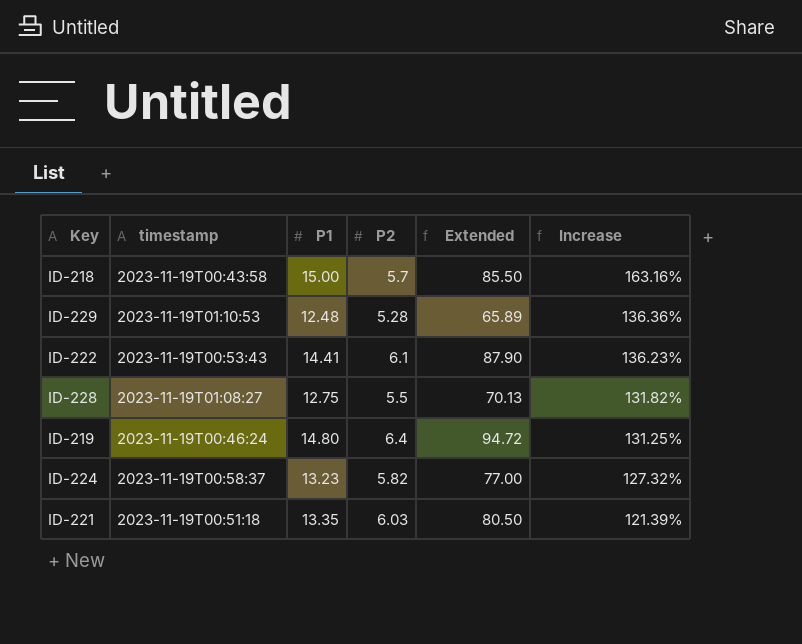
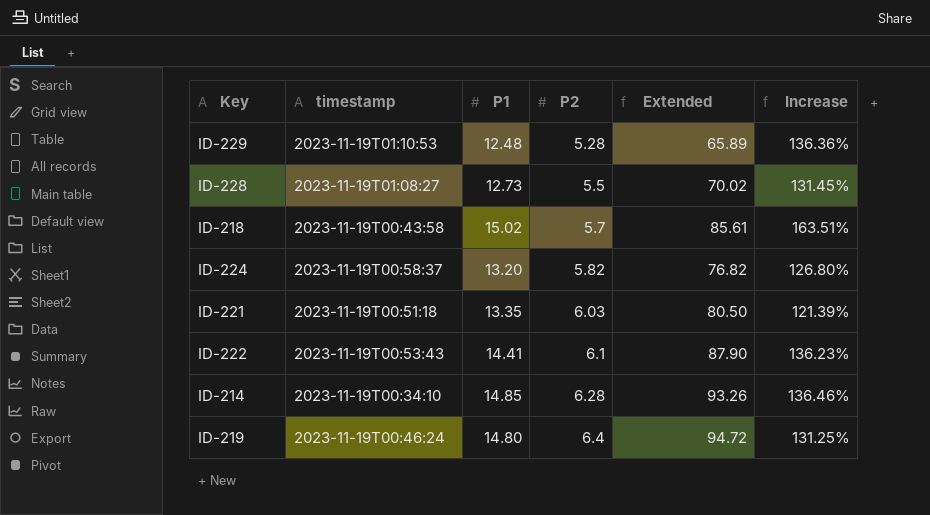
row order: Increase descending -> P2 ascending
ID-228 | P1: 12.75 -> 12.73
ID-228 | Extended: 70.13 -> 70.02
ID-228 | Increase: 131.82% -> 131.45%
ID-218 | P1: 15.00 -> 15.02
ID-218 | Extended: 85.50 -> 85.61
ID-218 | Increase: 163.16% -> 163.51%
ID-224 | P1: 13.23 -> 13.20
ID-224 | Extended: 77.00 -> 76.82
ID-224 | Increase: 127.32% -> 126.80%
row ID-214: none -> 2023-11-19T00:34:10 | 14.85 | 6.28 | 93.26 | 136.46%

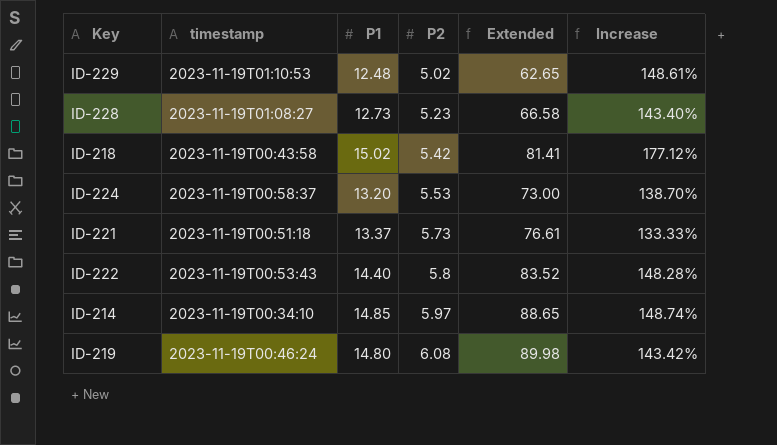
ID-229 | P2: 5.28 -> 5.02
ID-229 | Extended: 65.89 -> 62.65
ID-229 | Increase: 136.36% -> 148.61%
ID-228 | P2: 5.5 -> 5.23
ID-228 | Extended: 70.02 -> 66.58
ID-228 | Increase: 131.45% -> 143.40%
ID-218 | P2: 5.7 -> 5.42
ID-218 | Extended: 85.61 -> 81.41
ID-218 | Increase: 163.51% -> 177.12%
ID-224 | P2: 5.82 -> 5.53
ID-224 | Extended: 76.82 -> 73.00
ID-224 | Increase: 126.80% -> 138.70%
ID-221 | P1: 13.35 -> 13.37
ID-221 | P2: 6.03 -> 5.73
ID-221 | Extended: 80.50 -> 76.61
ID-221 | Increase: 121.39% -> 133.33%
ID-222 | P1: 14.41 -> 14.40
ID-222 | P2: 6.1 -> 5.8
ID-222 | Extended: 87.90 -> 83.52
ID-222 | Increase: 136.23% -> 148.28%
ID-214 | P2: 6.28 -> 5.97
ID-214 | Extended: 93.26 -> 88.65
ID-214 | Increase: 136.46% -> 148.74%
ID-219 | P2: 6.4 -> 6.08
ID-219 | Extended: 94.72 -> 89.98
ID-219 | Increase: 131.25% -> 143.42%

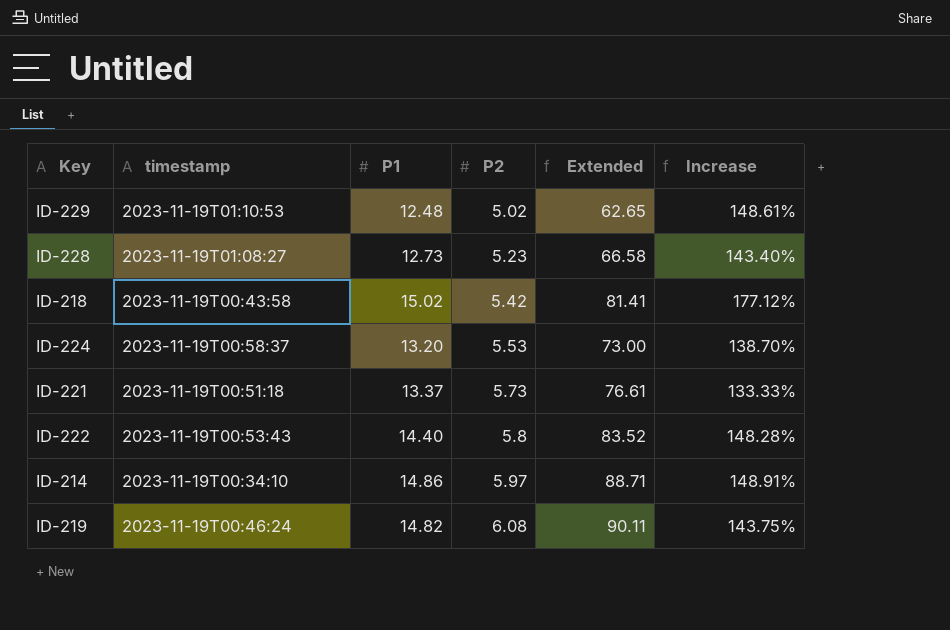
ID-214 | P1: 14.85 -> 14.86
ID-214 | Extended: 88.65 -> 88.71
ID-214 | Increase: 148.74% -> 148.91%
ID-219 | P1: 14.80 -> 14.82
ID-219 | Extended: 89.98 -> 90.11
ID-219 | Increase: 143.42% -> 143.75%

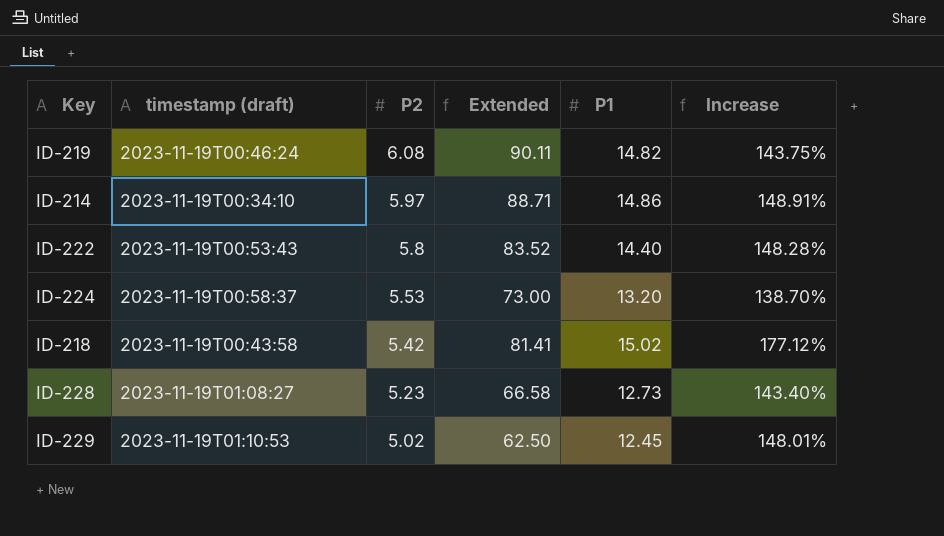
row order: P2 ascending -> P2 descending
column name: timestamp -> timestamp (draft)
column P1 | position: 3 -> 5
row ID-221: 2023-11-19T00:51:18 | 13.37 | 5.73 | 76.61 | 133.33% -> none
ID-229 | Extended: 62.65 -> 62.50
ID-229 | P1: 12.48 -> 12.45
ID-229 | Increase: 148.61% -> 148.01%

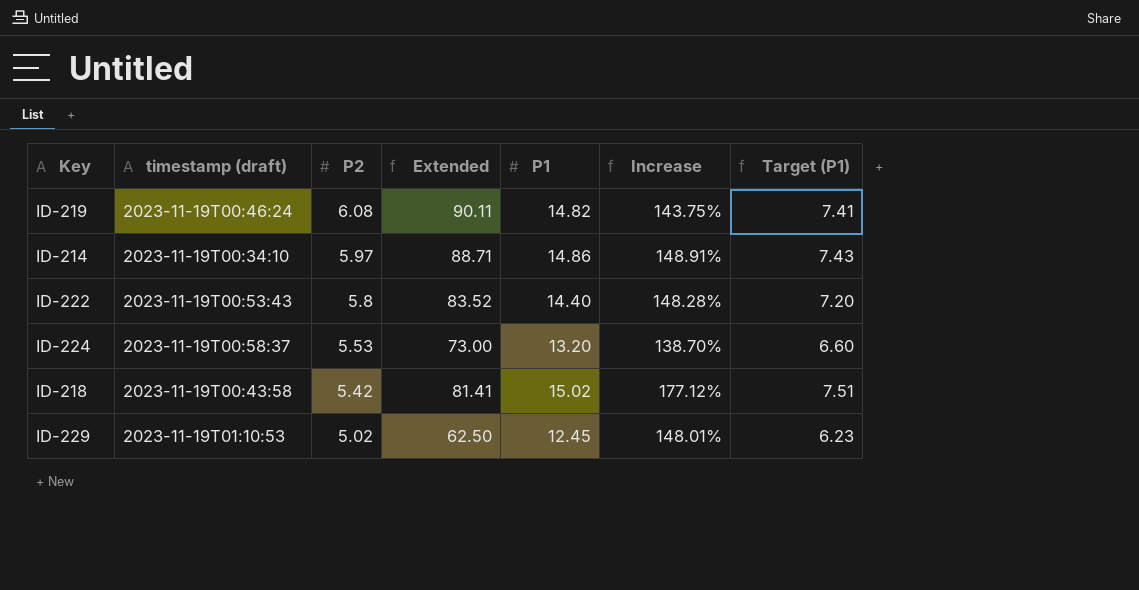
column Target (P1) | formula: none -> [P1] * 0.5
row ID-228: 2023-11-19T01:08:27 | 5.23 | 66.58 | 12.73 | 143.40% -> none

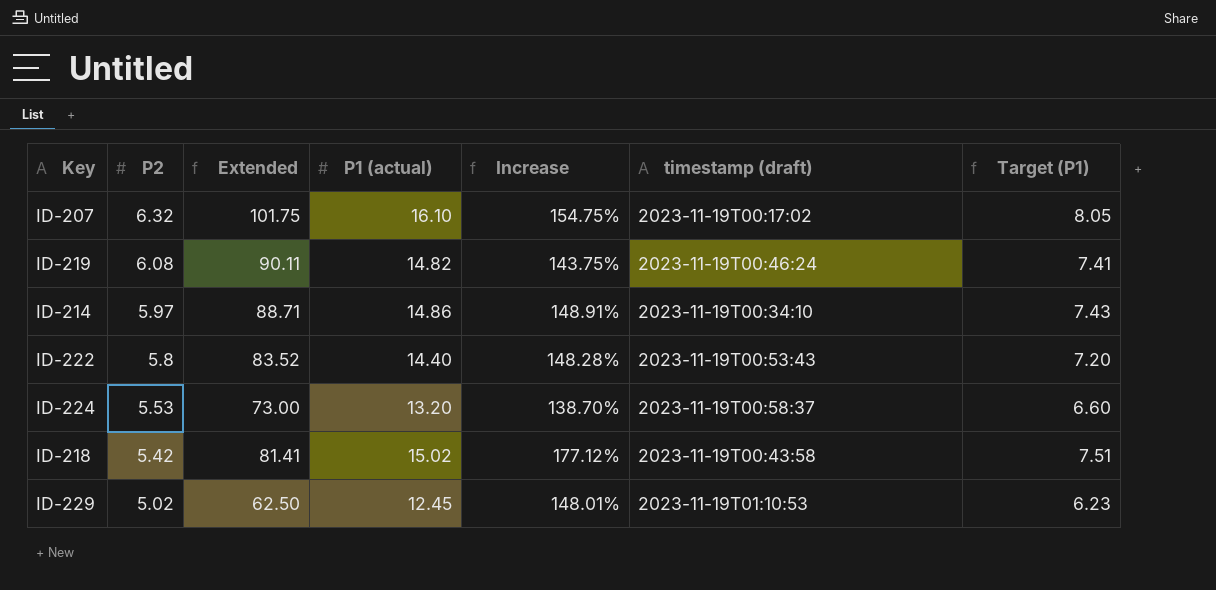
column name: P1 -> P1 (actual)
column timestamp (draft) | position: 2 -> 6
row ID-207: none -> 6.32 | 101.75 | 16.10 | 154.75% | 2023-11-19T00:17:02 | 8.05

